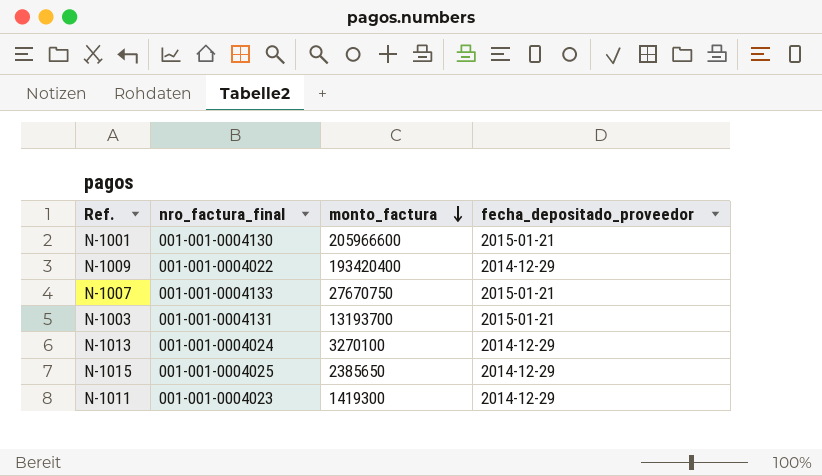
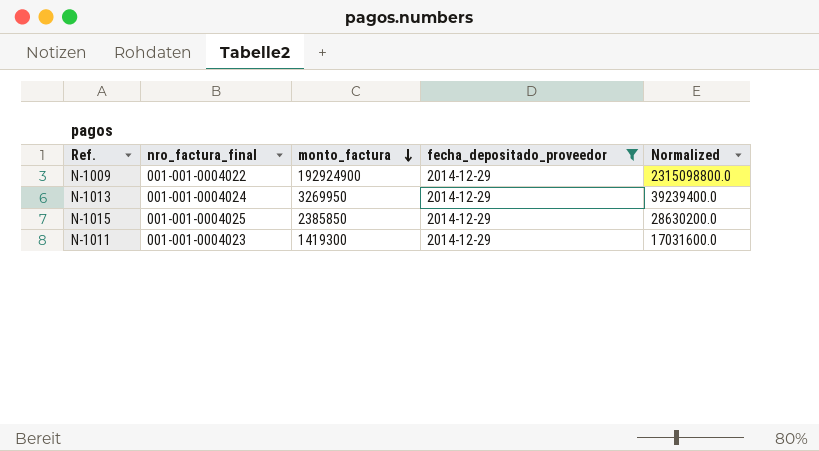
filter: none -> fecha_depositado_proveedor = 2014-12-29
column Normalized | formula: none -> [monto_factura] * 12
N-1009 | monto_factura: 193420400 -> 192924900
N-1013 | monto_factura: 3270100 -> 3269950
N-1015 | monto_factura: 2385650 -> 2385850

